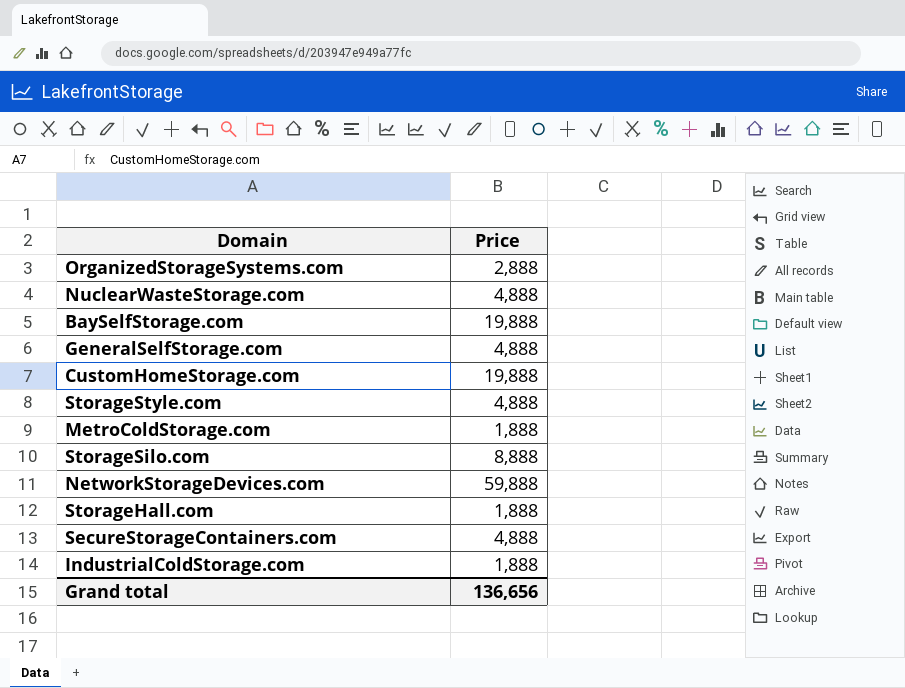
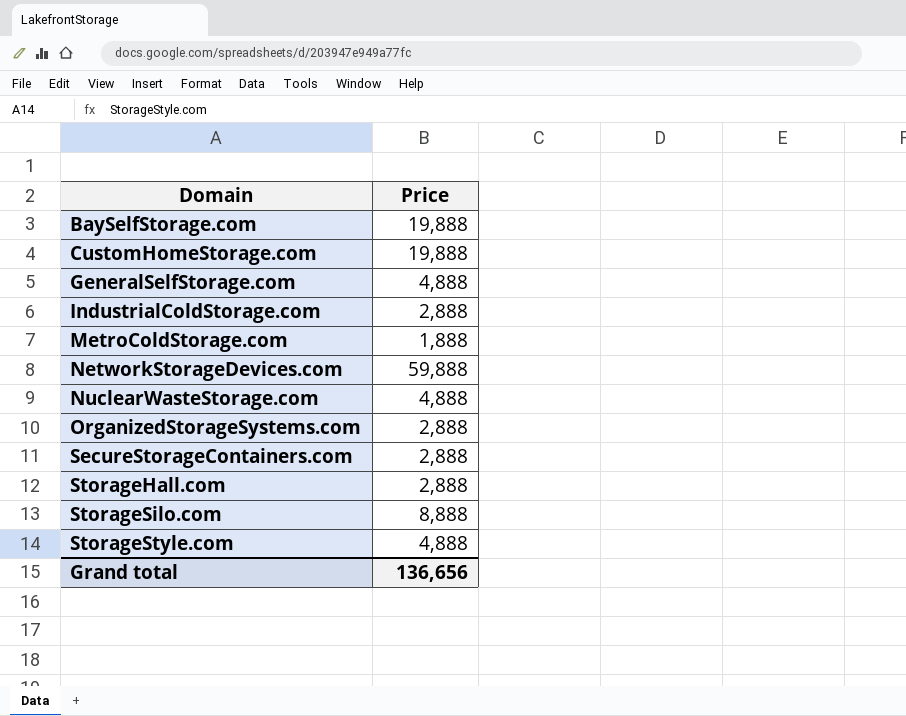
row order: none -> Domain ascending
IndustrialColdStorage.com | Price: 1,888 -> 2,888
SecureStorageContainers.com | Price: 4,888 -> 2,888
StorageHall.com | Price: 1,888 -> 2,888

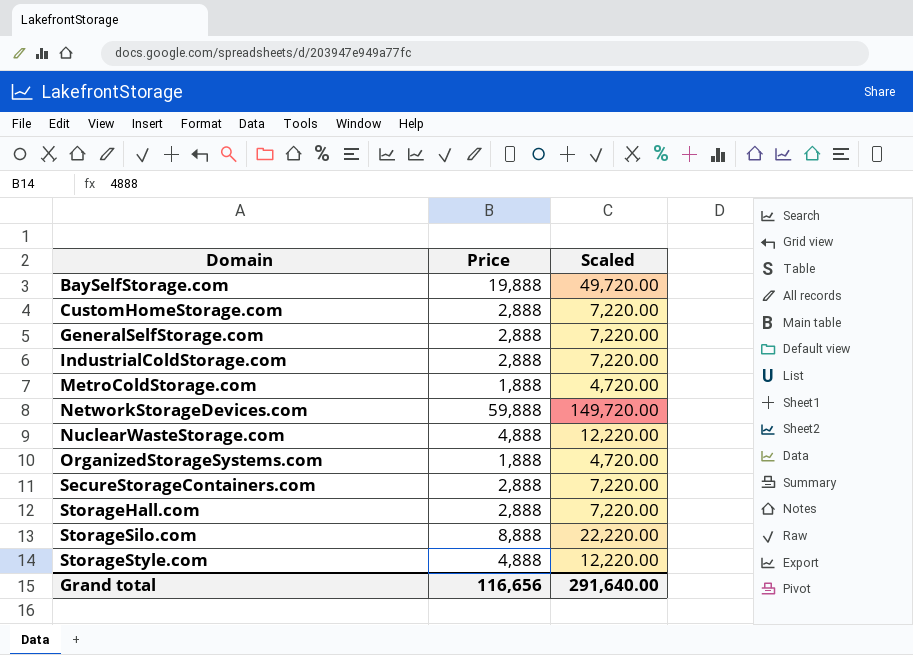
column Scaled | formula: none -> [Price] * 2.5
CustomHomeStorage.com | Price: 19,888 -> 2,888
GeneralSelfStorage.com | Price: 4,888 -> 2,888
OrganizedStorageSystems.com | Price: 2,888 -> 1,888
Grand total | Price: 136,656 -> 116,656

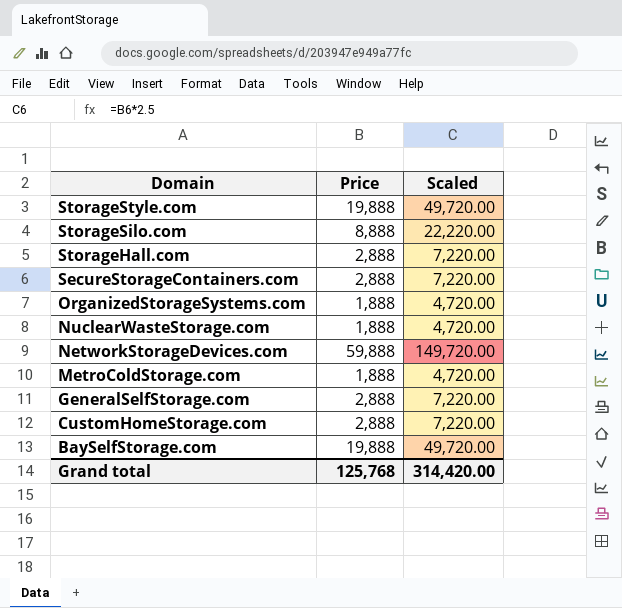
row order: Domain ascending -> Domain descending
row IndustrialColdStorage.com: 2,888 | 7,220.00 -> none
StorageStyle.com | Price: 4,888 -> 19,888
StorageStyle.com | Scaled: 12,220.00 -> 49,720.00
NuclearWasteStorage.com | Price: 4,888 -> 1,888
NuclearWasteStorage.com | Scaled: 12,220.00 -> 4,720.00
Grand total | Price: 116,656 -> 125,768
Grand total | Scaled: 291,640.00 -> 314,420.00

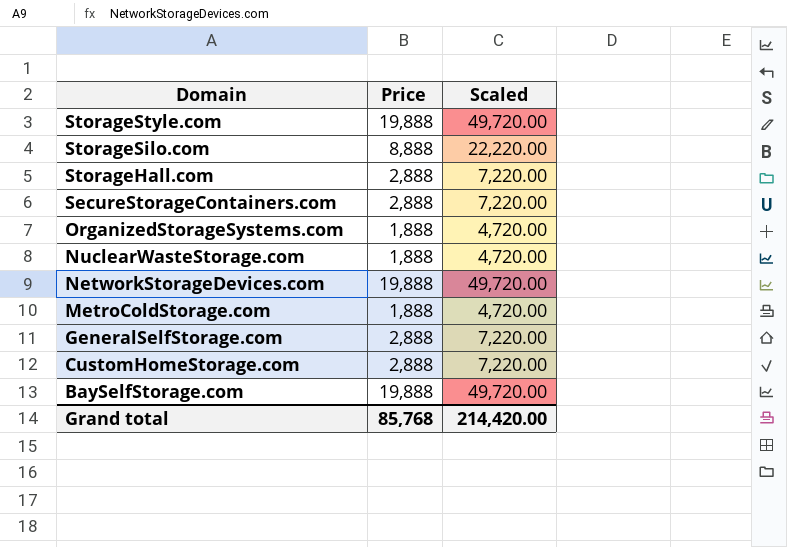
NetworkStorageDevices.com | Price: 59,888 -> 19,888
NetworkStorageDevices.com | Scaled: 149,720.00 -> 49,720.00
Grand total | Price: 125,768 -> 85,768
Grand total | Scaled: 314,420.00 -> 214,420.00

